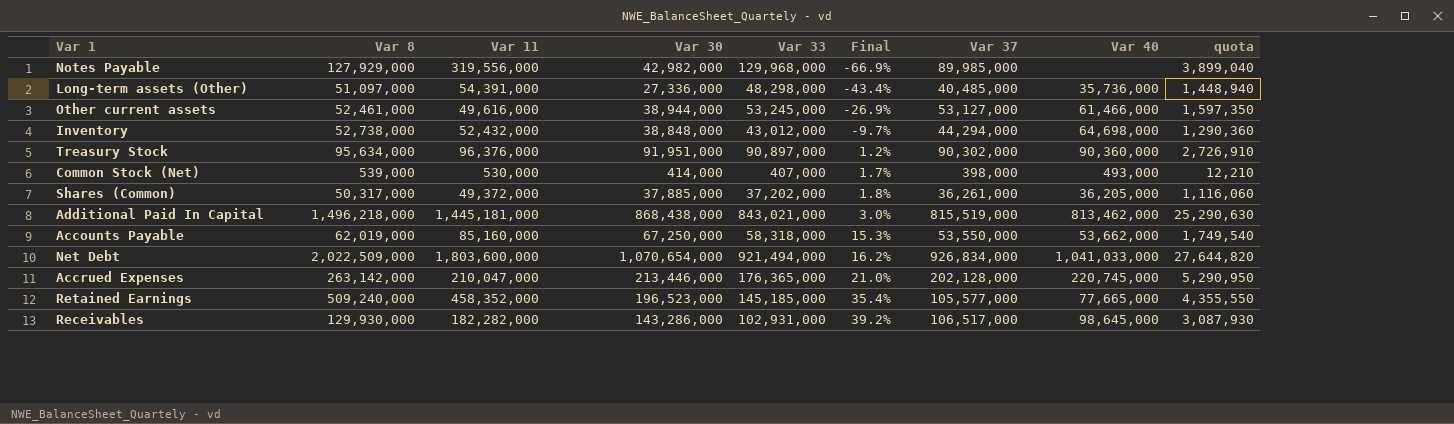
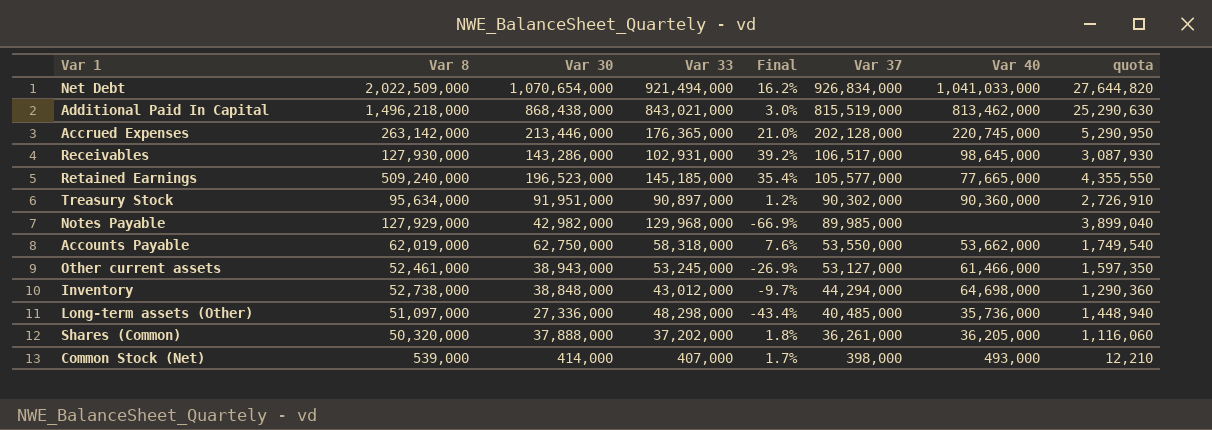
row order: Final ascending -> Var 37 descending
column Var 11 | position: 3 -> none
Receivables | Var 8: 129,930,000 -> 127,930,000
Accounts Payable | Var 30: 67,250,000 -> 62,750,000
Accounts Payable | Final: 15.3% -> 7.6%
Other current assets | Var 30: 38,944,000 -> 38,943,000
Shares (Common) | Var 8: 50,317,000 -> 50,320,000
Shares (Common) | Var 30: 37,885,000 -> 37,888,000

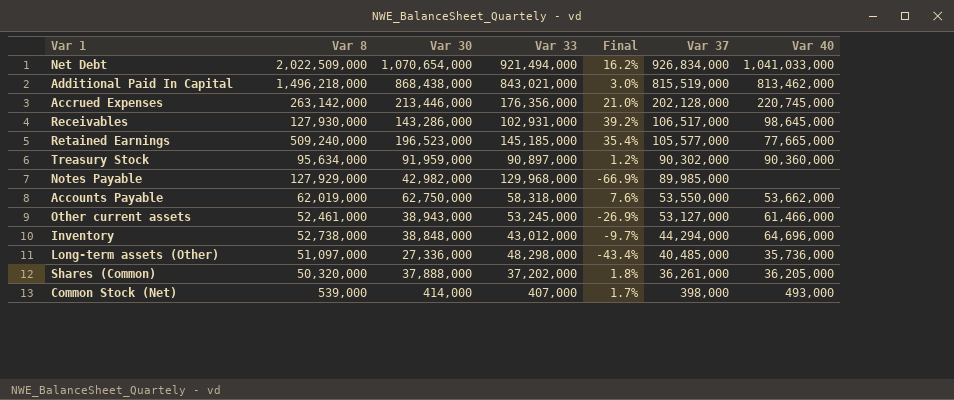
column quota | formula: [Var 33] * 0.03 -> none
Accrued Expenses | Var 33: 176,365,000 -> 176,356,000
Treasury Stock | Var 30: 91,951,000 -> 91,959,000
Inventory | Var 40: 64,698,000 -> 64,696,000

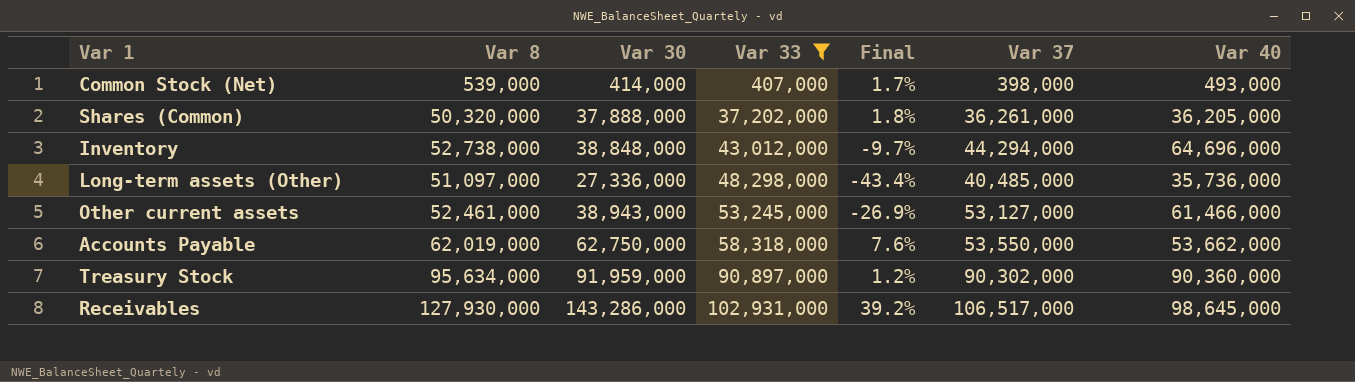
filter: none -> Var 33 <= 102,931,000
row order: Var 37 descending -> Var 33 ascending

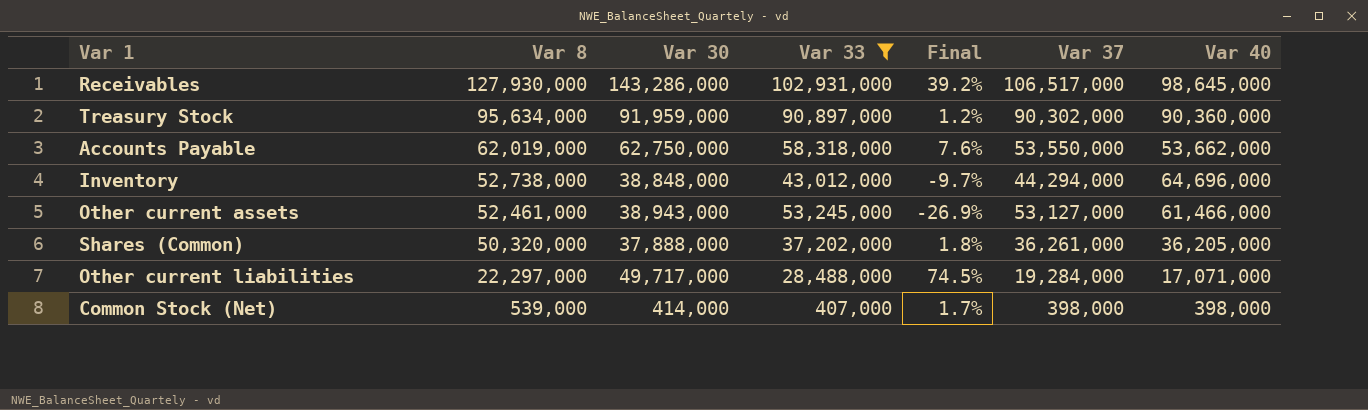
row order: Var 33 ascending -> Var 8 descending
row Long-term assets (Other): 51,097,000 | 27,336,000 | 48,298,000 | -43.4% | 40,485,000 | 35,736,000 -> none
row Other current liabilities: none -> 22,297,000 | 49,717,000 | 28,488,000 | 74.5% | 19,284,000 | 17,071,000
Common Stock (Net) | Var 40: 493,000 -> 398,000

